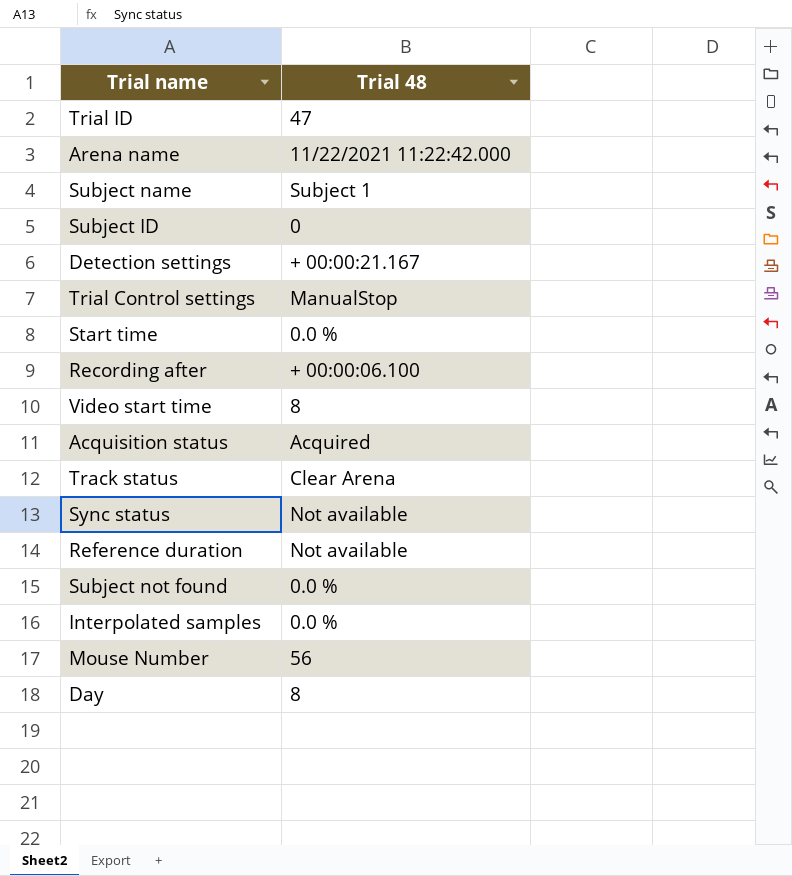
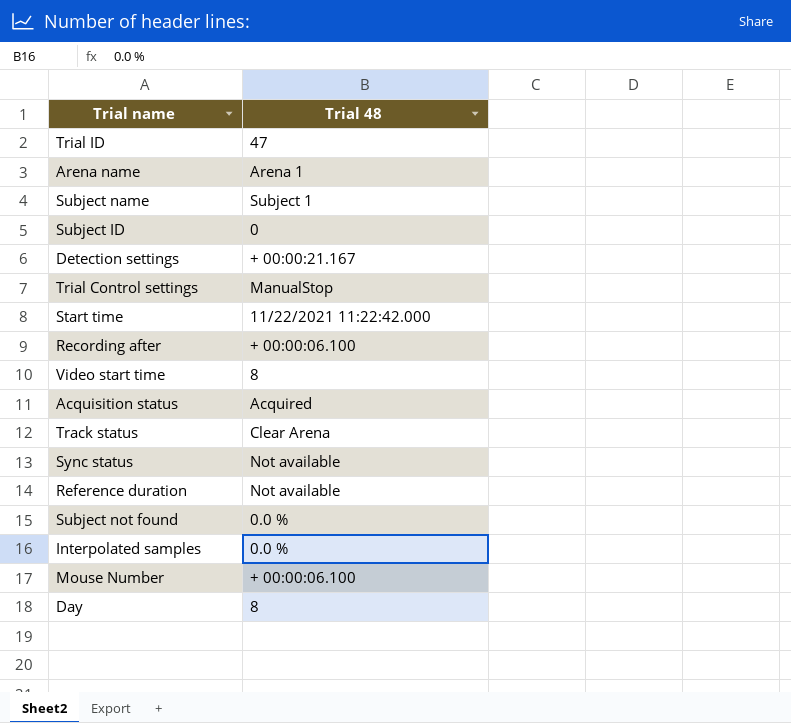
Arena name | Trial 48: 11/22/2021 11:22:42.000 -> Arena 1
Start time | Trial 48: 0.0 % -> 11/22/2021 11:22:42.000
Mouse Number | Trial 48: 56 -> + 00:00:06.100

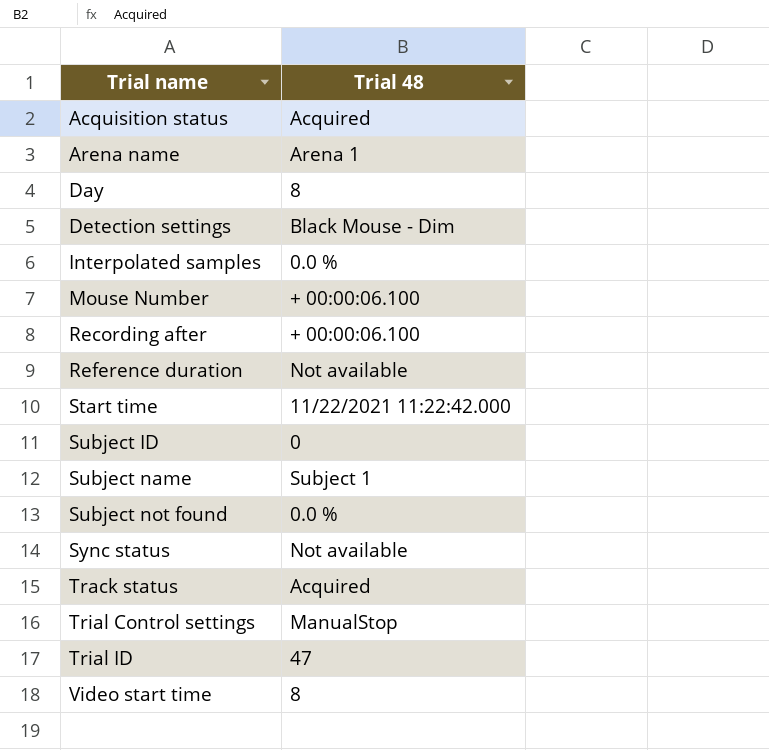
row order: none -> Trial name ascending
Detection settings | Trial 48: + 00:00:21.167 -> Black Mouse - Dim
Track status | Trial 48: Clear Arena -> Acquired

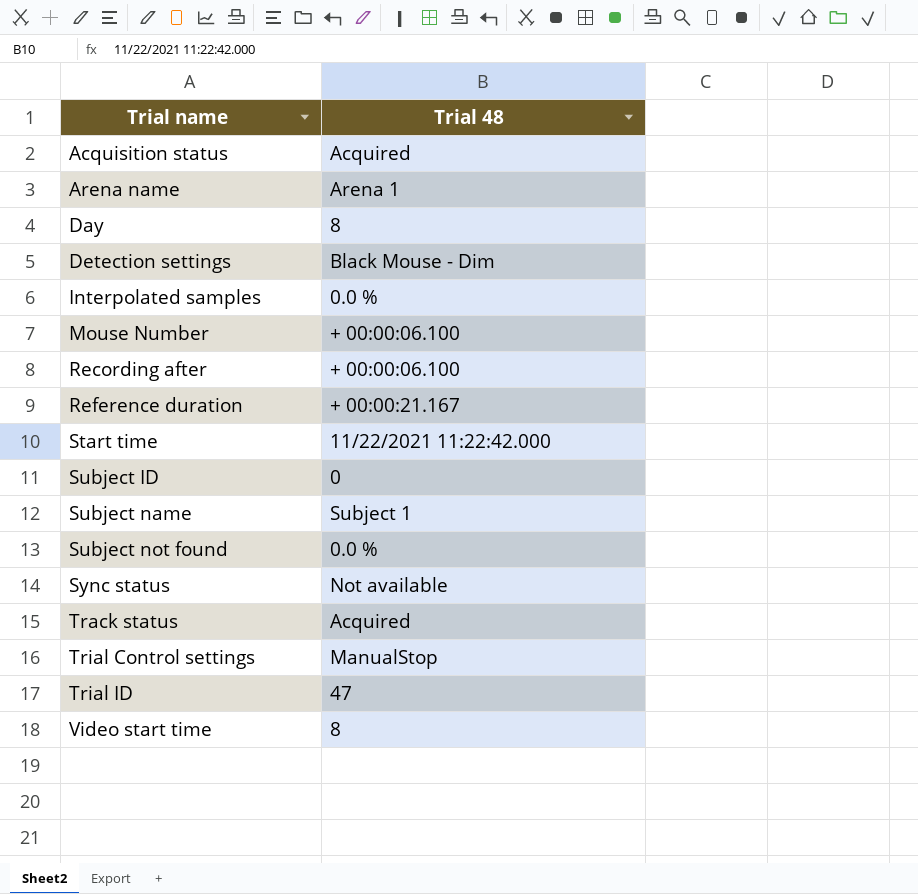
Reference duration | Trial 48: Not available -> + 00:00:21.167

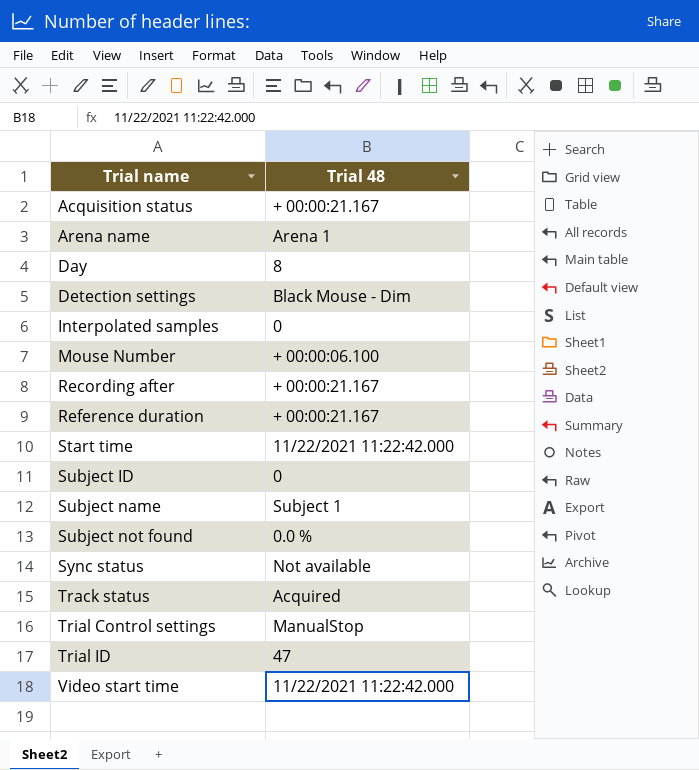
Acquisition status | Trial 48: Acquired -> + 00:00:21.167
Interpolated samples | Trial 48: 0.0 % -> 0
Recording after | Trial 48: + 00:00:06.100 -> + 00:00:21.167
Video start time | Trial 48: 8 -> 11/22/2021 11:22:42.000

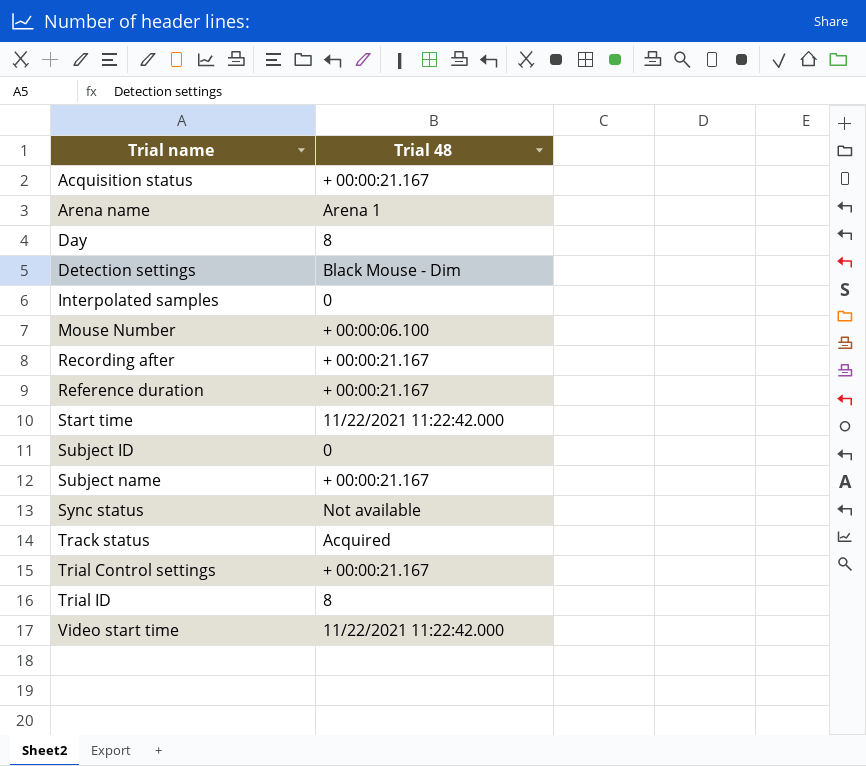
row Subject not found: 0.0 % -> none
Subject name | Trial 48: Subject 1 -> + 00:00:21.167
Trial Control settings | Trial 48: ManualStop -> + 00:00:21.167
Trial ID | Trial 48: 47 -> 8

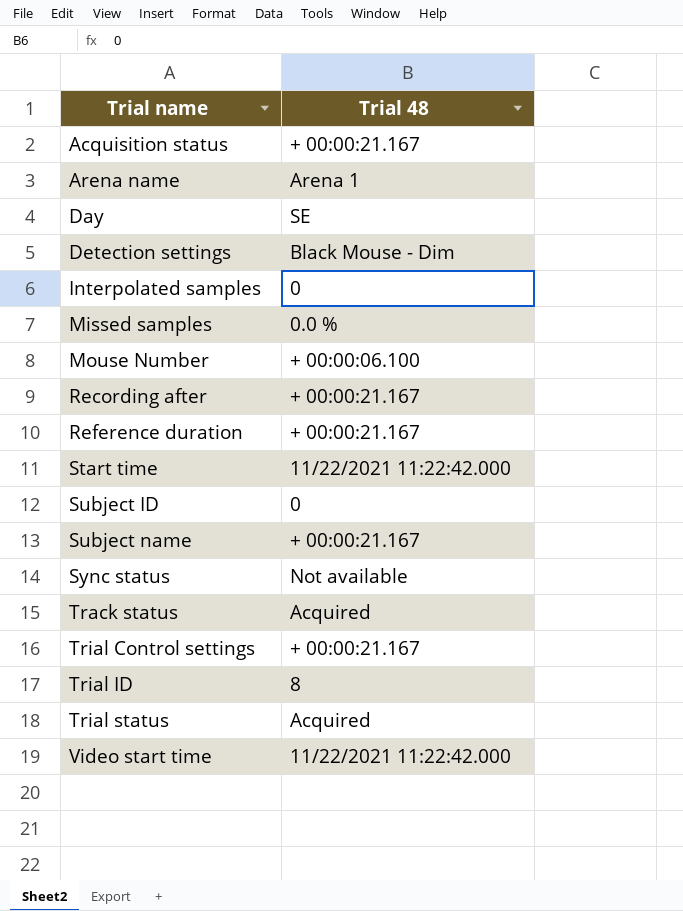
Day | Trial 48: 8 -> SE
row Missed samples: none -> 0.0 %
row Trial status: none -> Acquired

